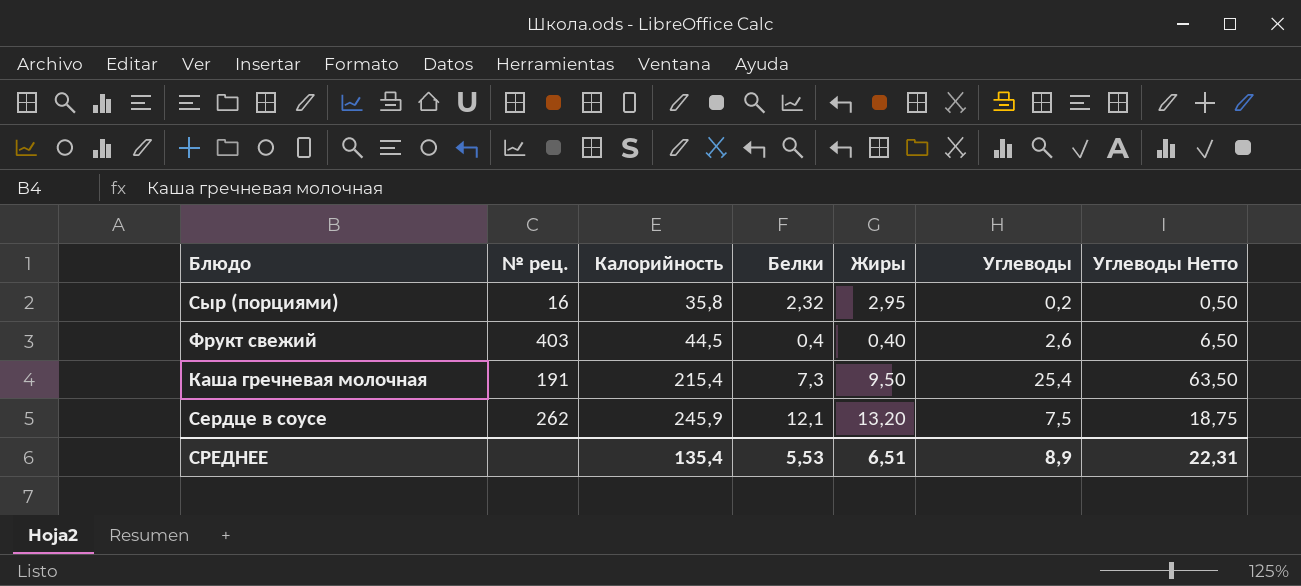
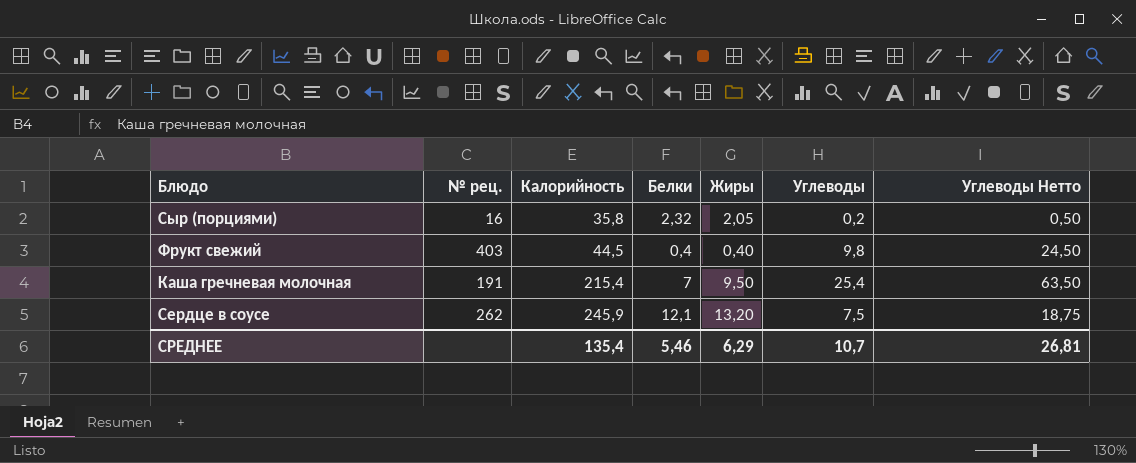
Сыр (порциями) | Жиры: 2,95 -> 2,05
Фрукт свежий | Углеводы: 2,6 -> 9,8
Фрукт свежий | Углеводы Нетто: 6,50 -> 24,50
Каша гречневая молочная | Белки: 7,3 -> 7
СРЕДНЕЕ | Белки: 5,53 -> 5,46
СРЕДНЕЕ | Жиры: 6,51 -> 6,29
СРЕДНЕЕ | Углеводы: 8,9 -> 10,7
СРЕДНЕЕ | Углеводы Нетто: 22,31 -> 26,81

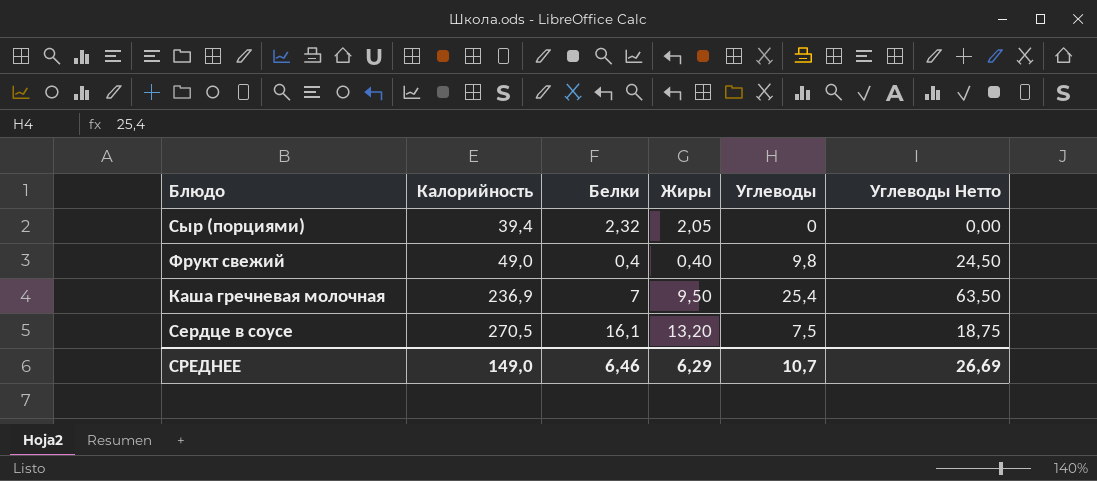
column № рец. | position: 2 -> none
Сыр (порциями) | Калорийность: 35,8 -> 39,4
Сыр (порциями) | Углеводы: 0,2 -> 0
Сыр (порциями) | Углеводы Нетто: 0,50 -> 0,00
Фрукт свежий | Калорийность: 44,5 -> 49,0
Каша гречневая молочная | Калорийность: 215,4 -> 236,9
Сердце в соусе | Калорийность: 245,9 -> 270,5
Сердце в соусе | Белки: 12,1 -> 16,1
СРЕДНЕЕ | Калорийность: 135,4 -> 149,0
СРЕДНЕЕ | Белки: 5,46 -> 6,46
СРЕДНЕЕ | Углеводы Нетто: 26,81 -> 26,69

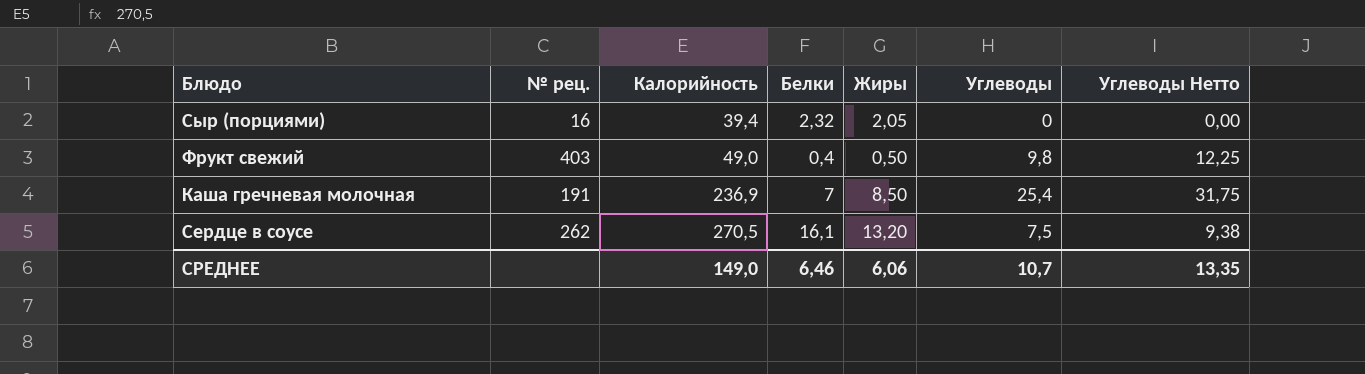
column № рец. | position: none -> 2
column Углеводы Нетто | formula: [Углеводы] * 2,5 -> [Углеводы] * 1,25
Фрукт свежий | Жиры: 0,40 -> 0,50
Каша гречневая молочная | Жиры: 9,50 -> 8,50
СРЕДНЕЕ | Жиры: 6,29 -> 6,06
СРЕДНЕЕ | Углеводы Нетто: 26,69 -> 13,35

